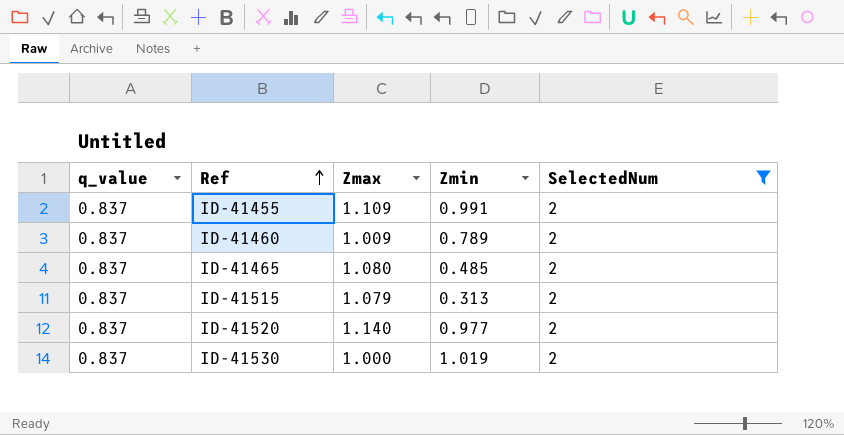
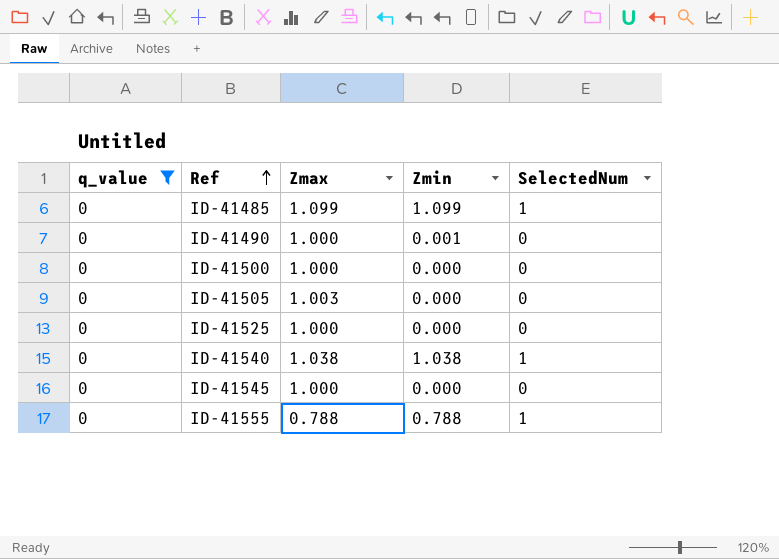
filter: SelectedNum = 2 -> q_value = 0

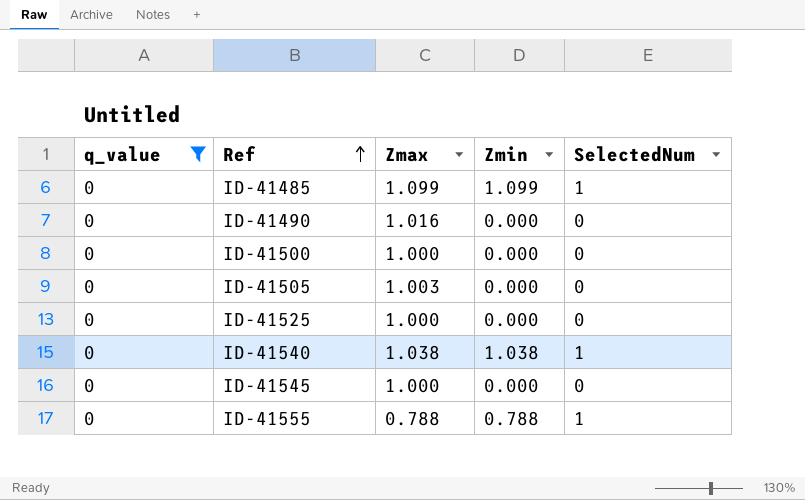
ID-41490 | Zmax: 1.000 -> 1.016
ID-41490 | Zmin: 0.001 -> 0.000

